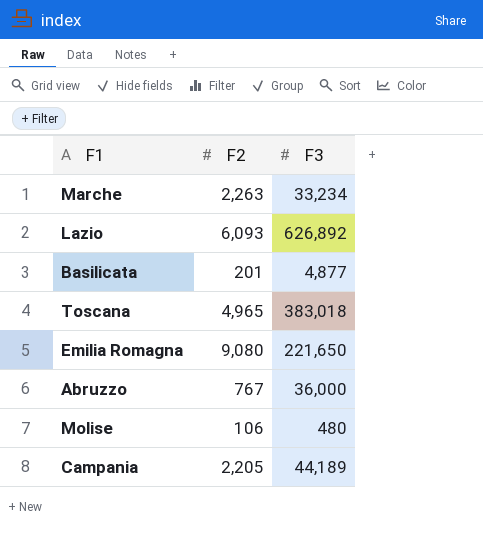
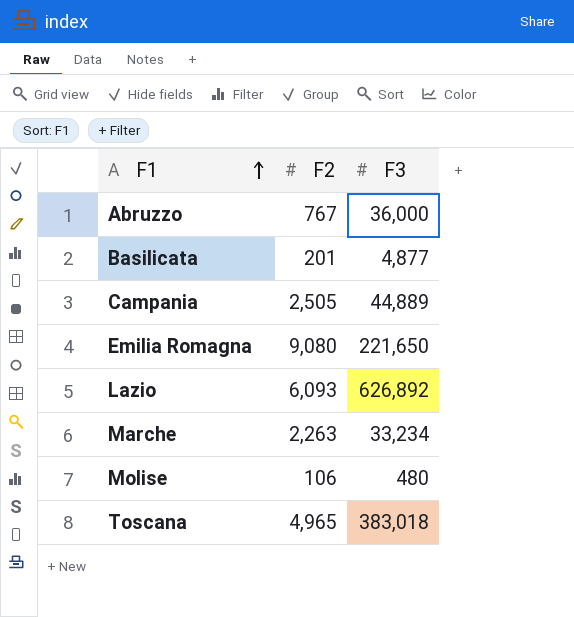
row order: none -> F1 ascending
Campania | F2: 2,205 -> 2,505
Campania | F3: 44,189 -> 44,889

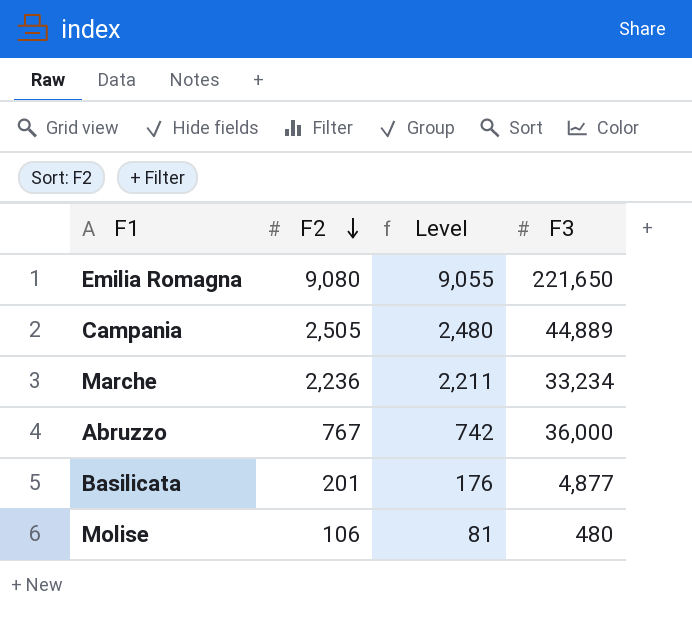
row order: F1 ascending -> F2 descending
column Level | formula: none -> [F2] - 25
row Lazio: 6,093 | 626,892 -> none
row Toscana: 4,965 | 383,018 -> none
Marche | F2: 2,263 -> 2,236

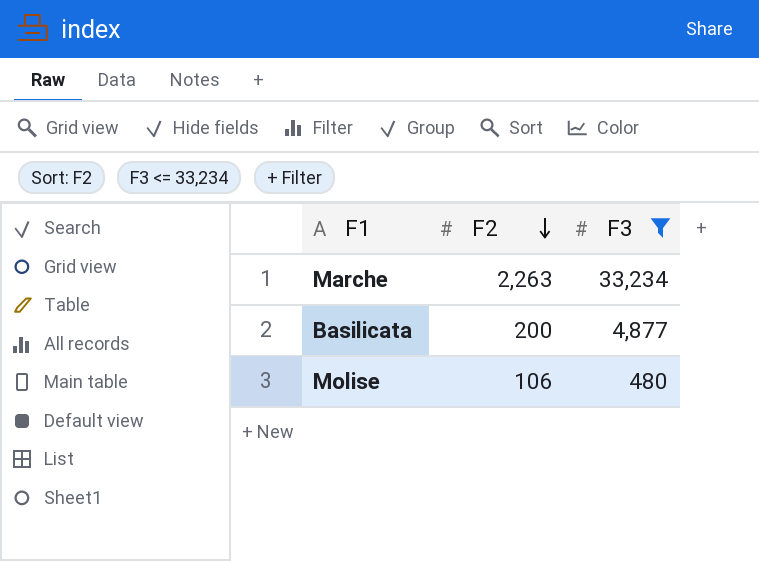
filter: none -> F3 <= 33,234
column Level | formula: [F2] - 25 -> none
Marche | F2: 2,236 -> 2,263
Basilicata | F2: 201 -> 200

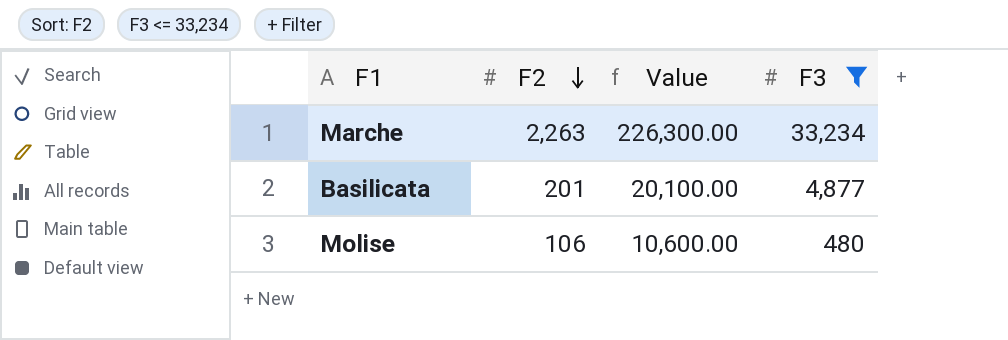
column Value | formula: none -> [F2] * 100
Basilicata | F2: 200 -> 201

